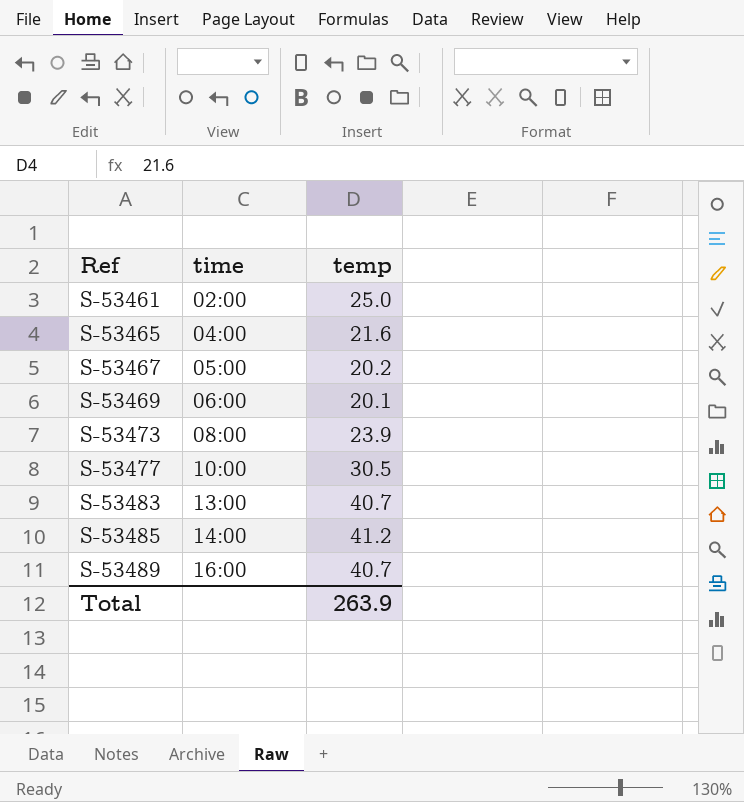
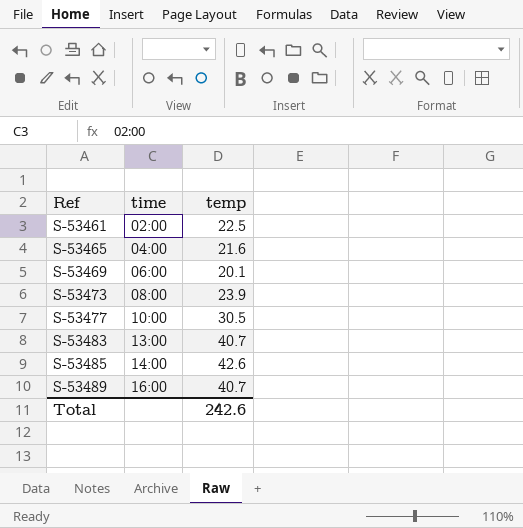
row S-53467: 05:00 | 20.2 -> none
S-53461 | temp: 25.0 -> 22.5
S-53485 | temp: 41.2 -> 42.6
Total | temp: 263.9 -> 242.6

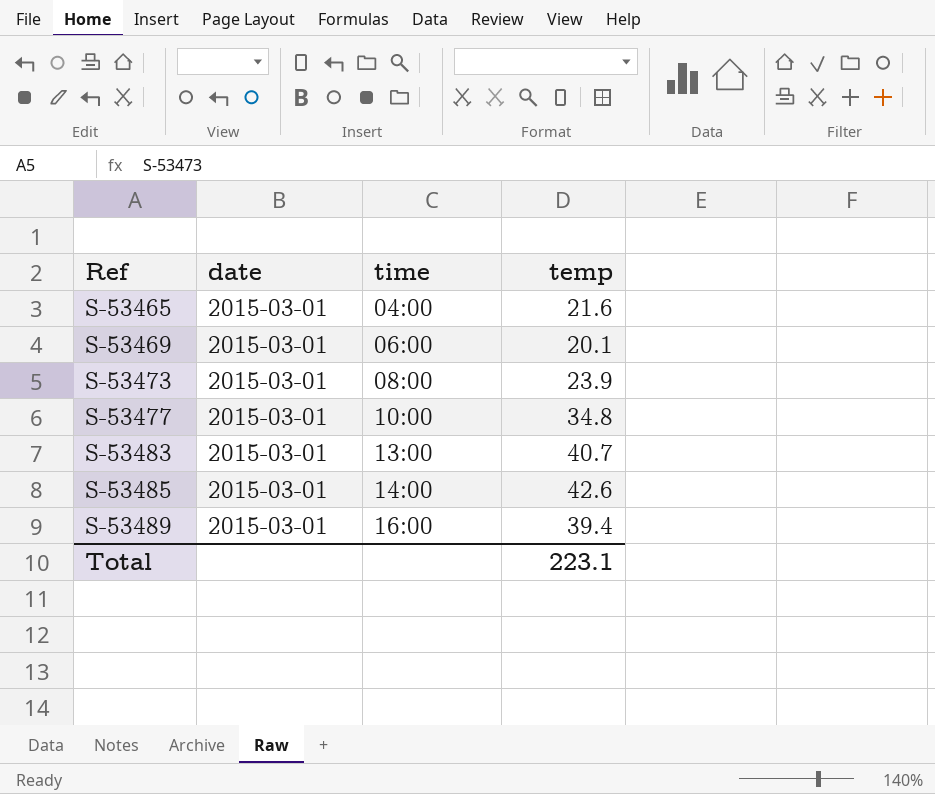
column date | position: none -> 2
row S-53461: 02:00 | 22.5 -> none
S-53477 | temp: 30.5 -> 34.8
S-53489 | temp: 40.7 -> 39.4
Total | temp: 242.6 -> 223.1

